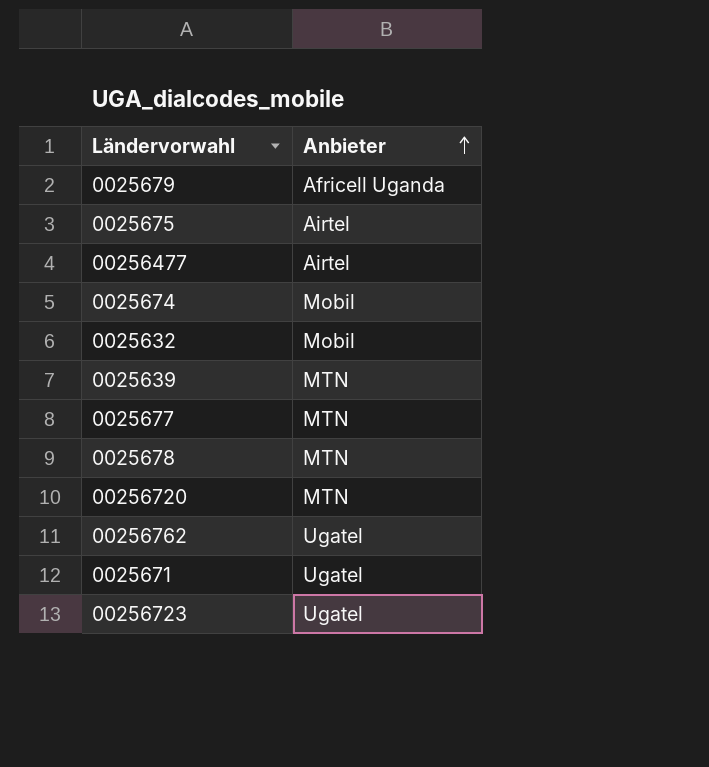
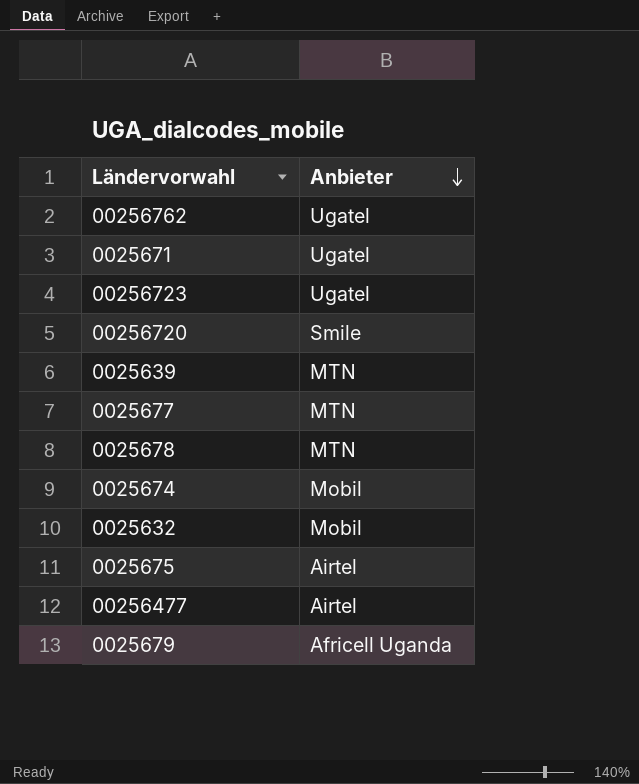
row order: Anbieter ascending -> Anbieter descending
00256720 | Anbieter: MTN -> Smile

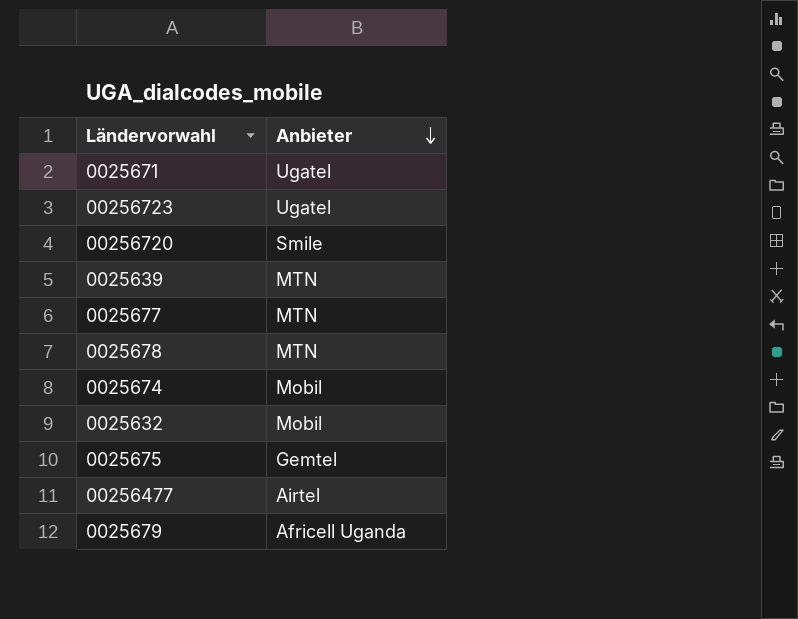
row 00256762: Ugatel -> none
0025675 | Anbieter: Airtel -> Gemtel

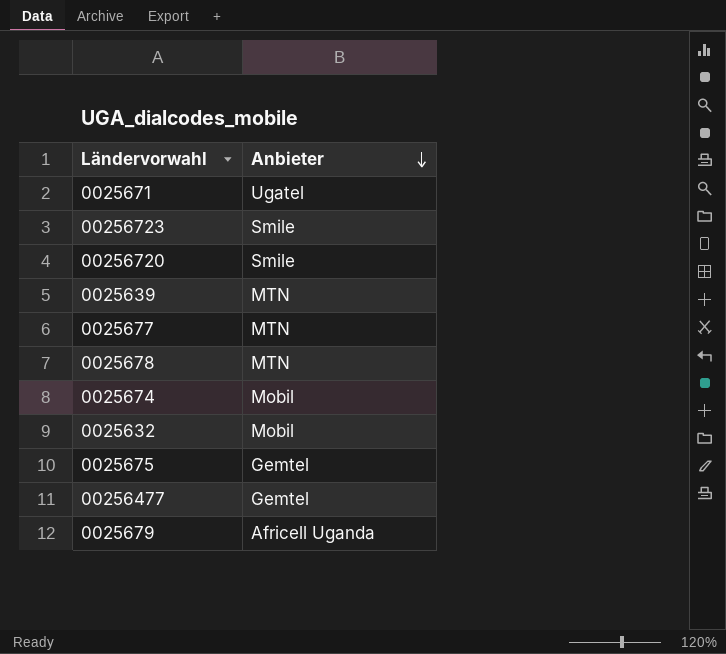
00256723 | Anbieter: Ugatel -> Smile
00256477 | Anbieter: Airtel -> Gemtel

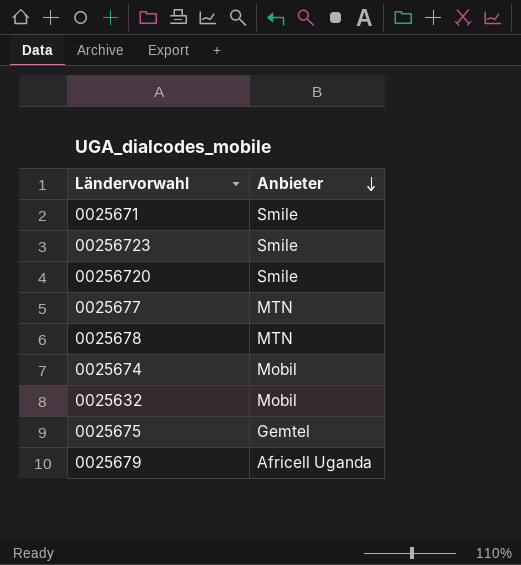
row 0025639: MTN -> none
row 00256477: Gemtel -> none
0025671 | Anbieter: Ugatel -> Smile

